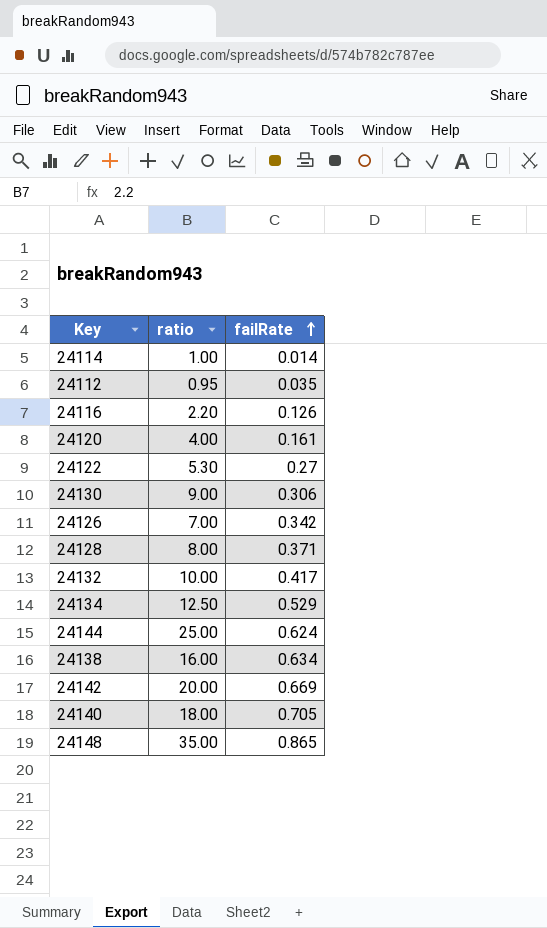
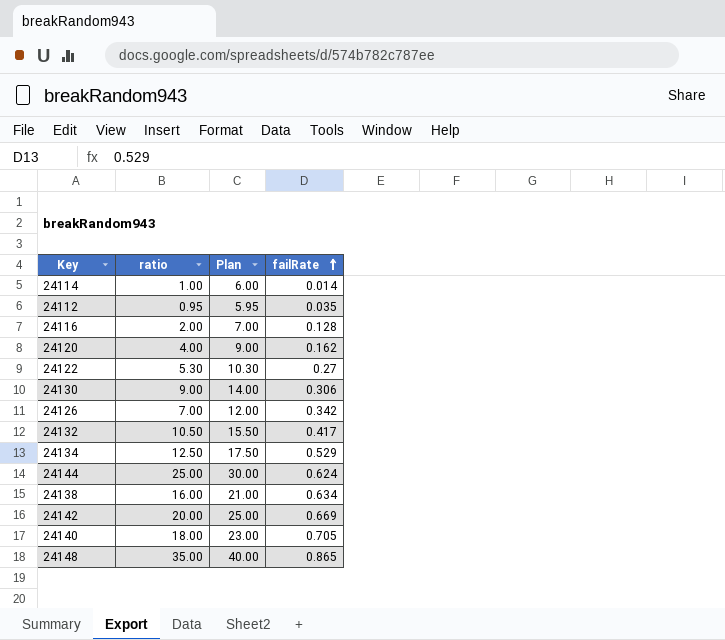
column Plan | formula: none -> [ratio] + 5
row 24128: 8.00 | 0.371 -> none
24116 | ratio: 2.20 -> 2.00
24116 | failRate: 0.126 -> 0.128
24120 | failRate: 0.161 -> 0.162
24132 | ratio: 10.00 -> 10.50

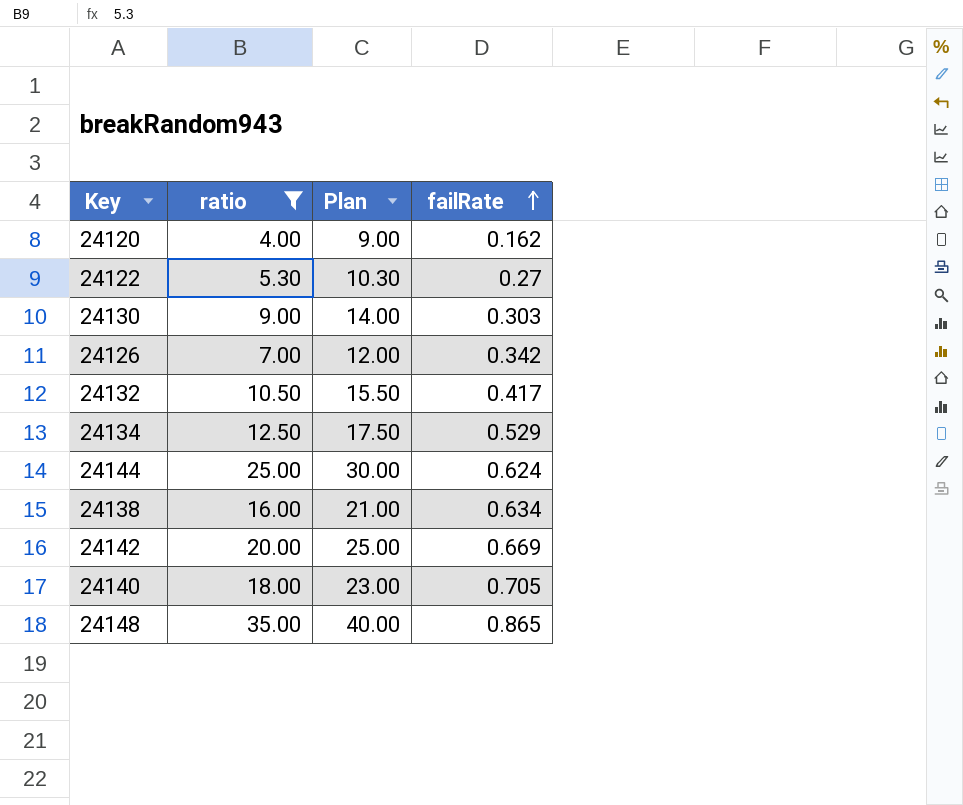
filter: none -> ratio >= 4.00
24130 | failRate: 0.306 -> 0.303

